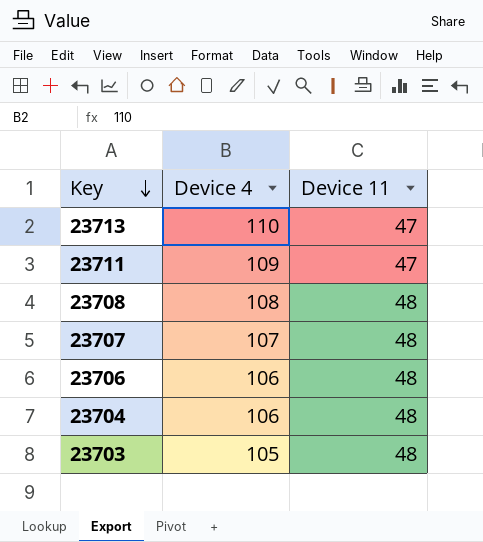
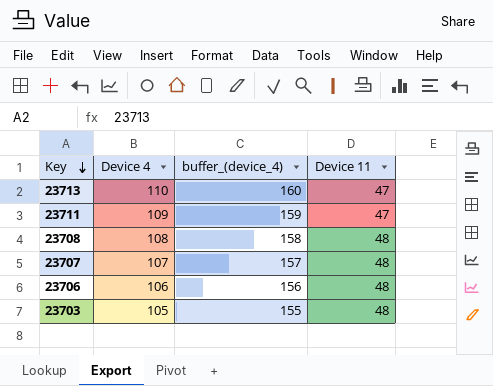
column buffer_(device_4) | formula: none -> [Device 4] + 50
row 23704: 106 | 48 -> none

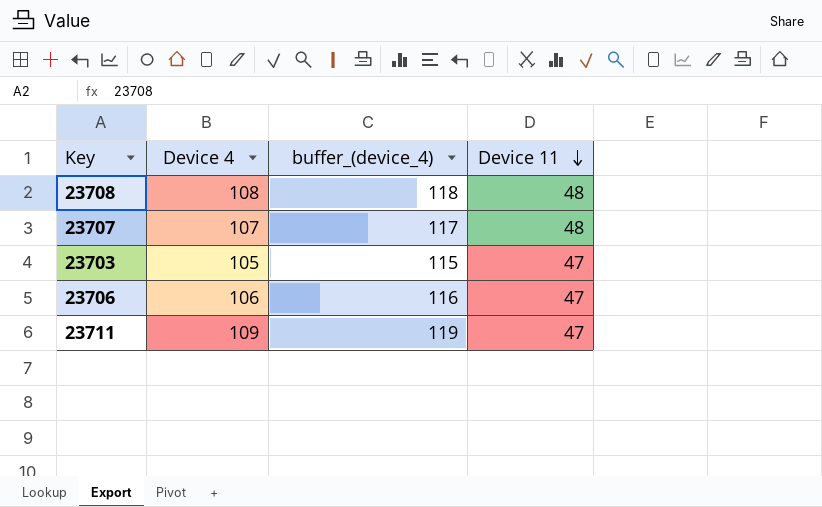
row order: Key descending -> Device 11 descending
column buffer_(device_4) | formula: [Device 4] + 50 -> [Device 4] + 10
row 23713: 110 | 160 | 47 -> none
23703 | Device 11: 48 -> 47
23706 | Device 11: 48 -> 47

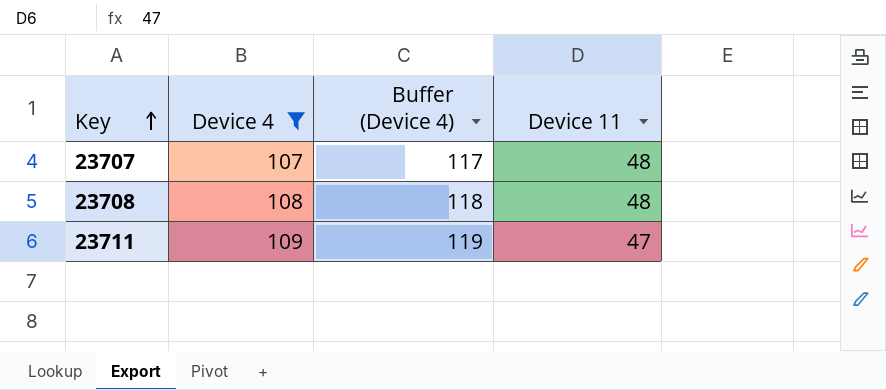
filter: none -> Device 4 >= 107
row order: Device 11 descending -> Key ascending
column name: buffer_(device_4) -> Buffer (Device 4)

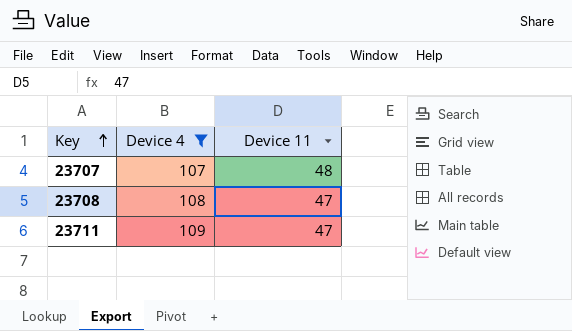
column Buffer (Device 4) | formula: [Device 4] + 10 -> none
23708 | Device 11: 48 -> 47

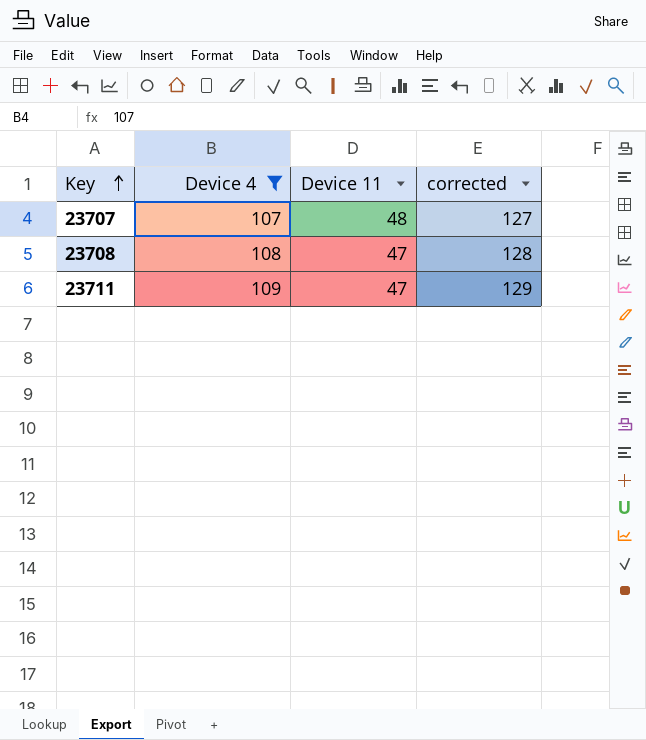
column corrected | formula: none -> [Device 4] + 20

